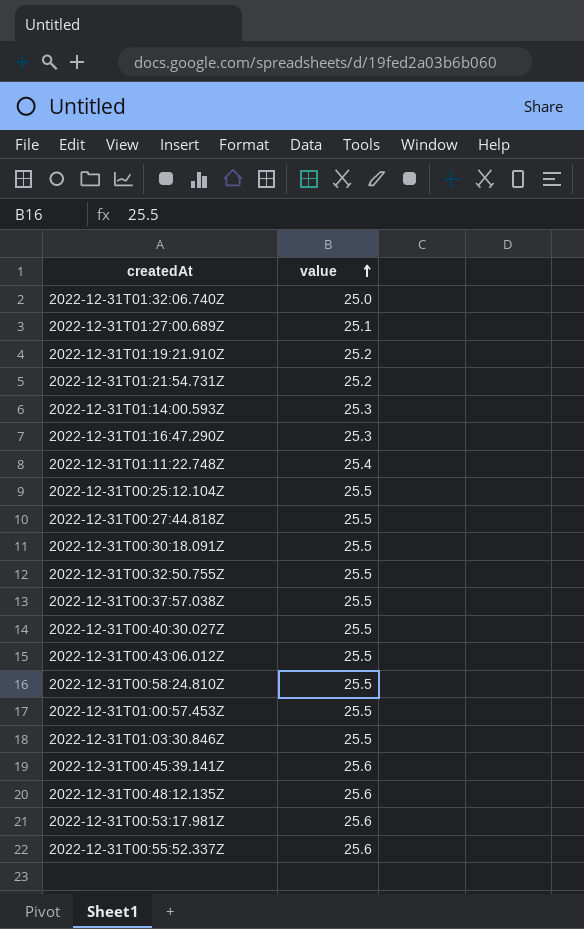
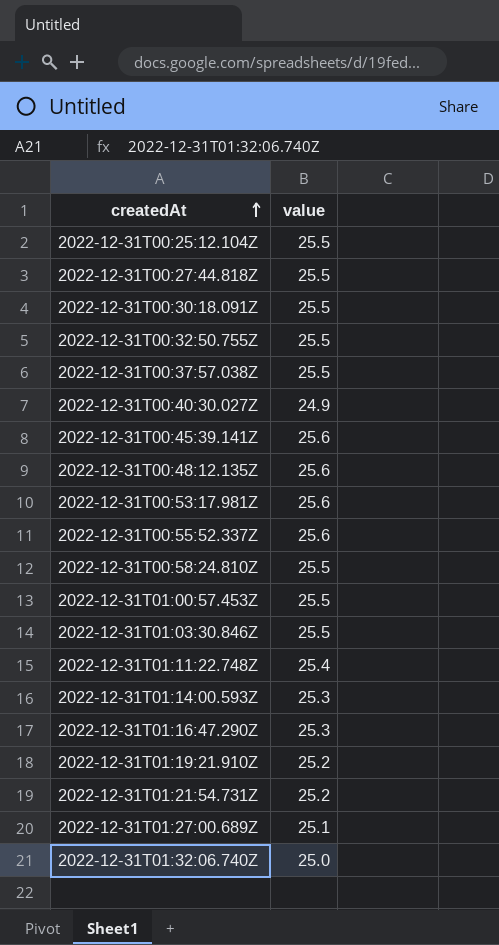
row order: value ascending -> createdAt ascending
row 2022-12-31T00:43:06.012Z: 25.5 -> none
2022-12-31T00:40:30.027Z | value: 25.5 -> 24.9

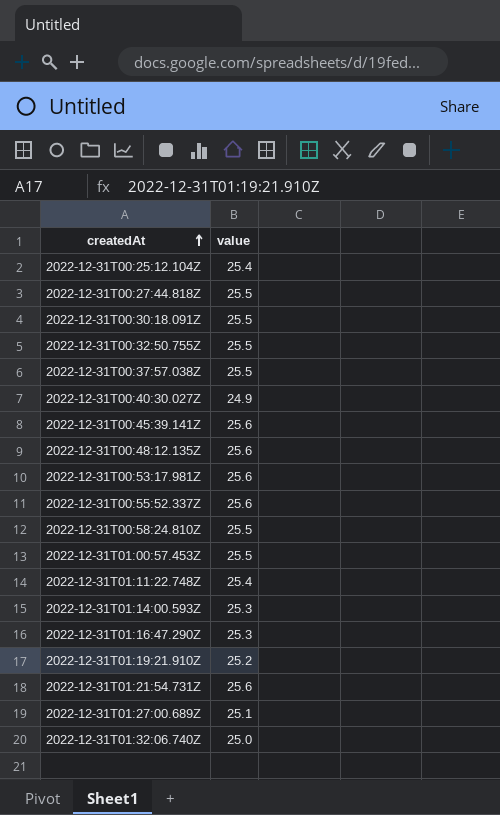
row 2022-12-31T01:03:30.846Z: 25.5 -> none
2022-12-31T00:25:12.104Z | value: 25.5 -> 25.4
2022-12-31T01:21:54.731Z | value: 25.2 -> 25.6

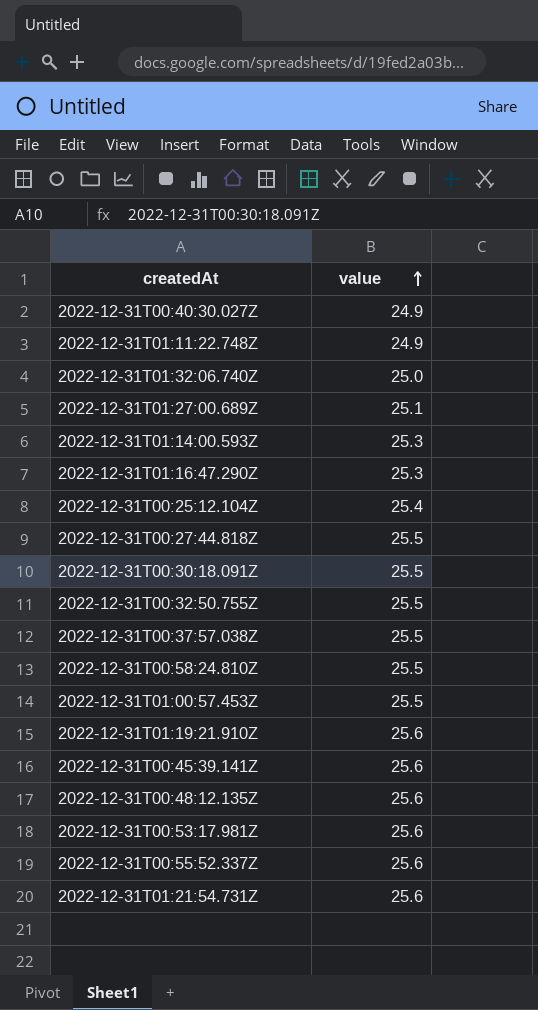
row order: createdAt ascending -> value ascending
2022-12-31T01:11:22.748Z | value: 25.4 -> 24.9
2022-12-31T01:19:21.910Z | value: 25.2 -> 25.6

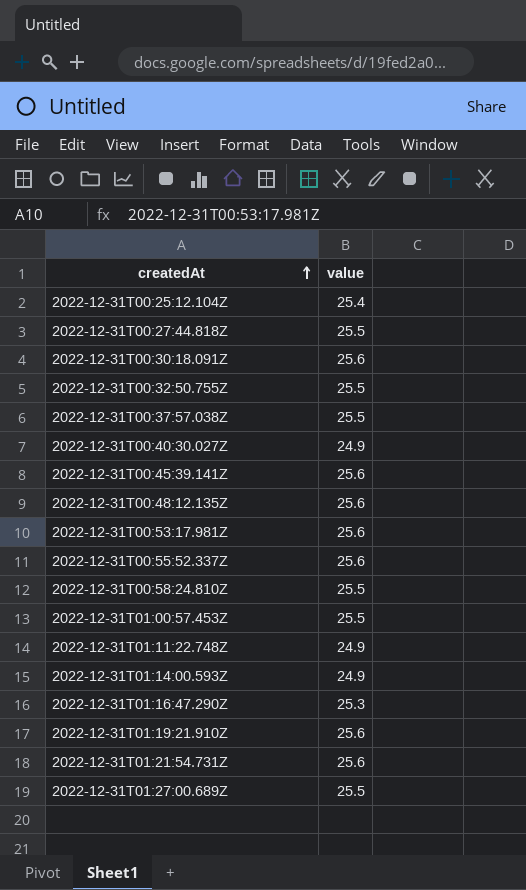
row order: value ascending -> createdAt ascending
row 2022-12-31T01:32:06.740Z: 25.0 -> none
2022-12-31T00:30:18.091Z | value: 25.5 -> 25.6
2022-12-31T01:14:00.593Z | value: 25.3 -> 24.9
2022-12-31T01:27:00.689Z | value: 25.1 -> 25.5

